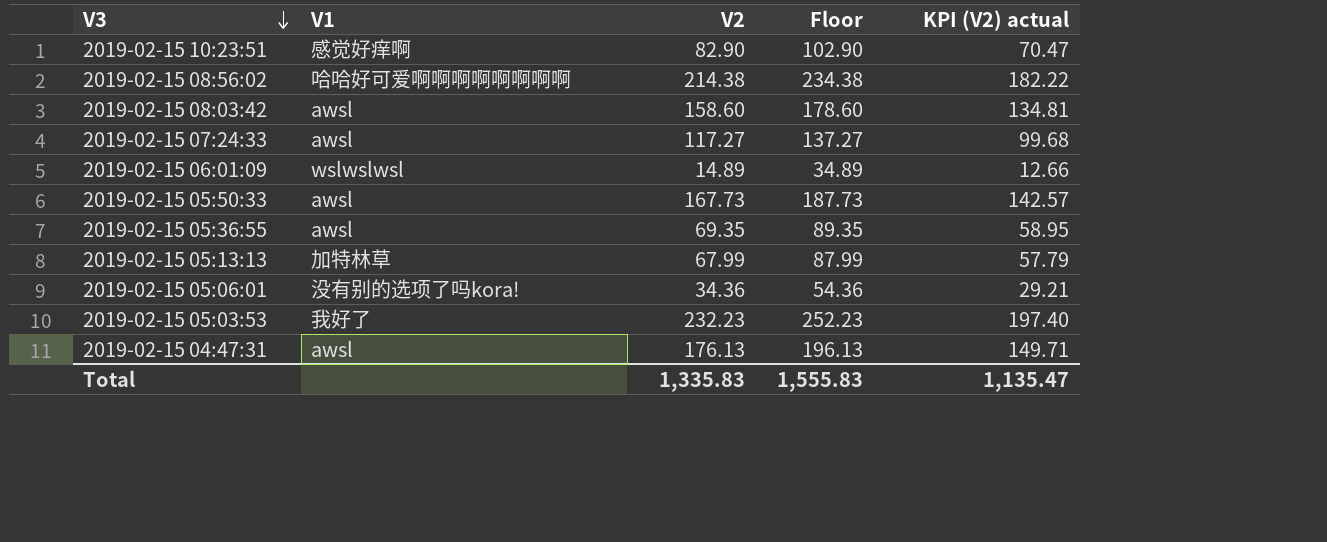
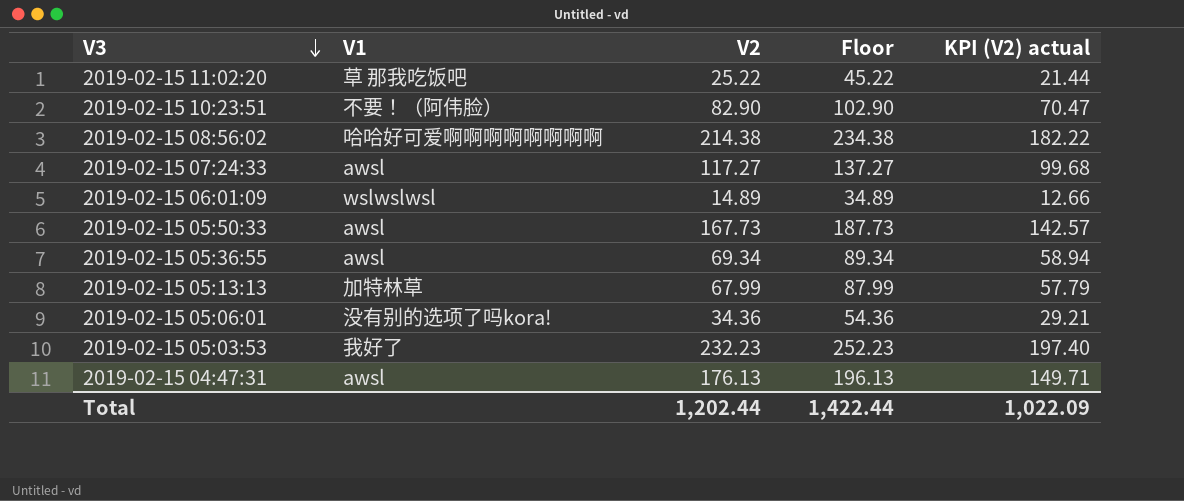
row 2019-02-15 08:03:42: awsl | 158.60 | 178.60 | 134.81 -> none
row 2019-02-15 11:02:20: none -> 草 那我吃饭吧 | 25.22 | 45.22 | 21.44
2019-02-15 10:23:51 | V1: 感觉好痒啊 -> 不要！（阿伟脸）
2019-02-15 05:36:55 | V2: 69.35 -> 69.34
2019-02-15 05:36:55 | Floor: 89.35 -> 89.34
2019-02-15 05:36:55 | KPI (V2) actual: 58.95 -> 58.94
Total | V2: 1,335.83 -> 1,202.44
Total | Floor: 1,555.83 -> 1,422.44
Total | KPI (V2) actual: 1,135.47 -> 1,022.09

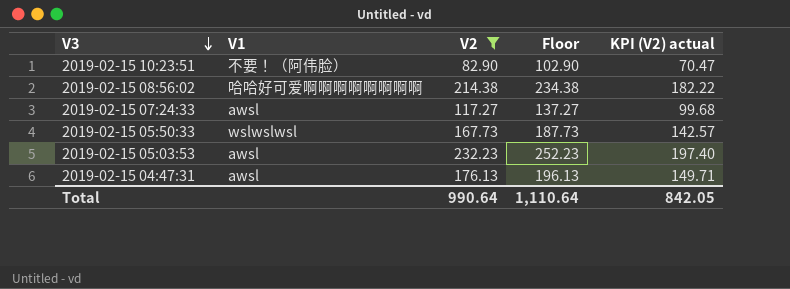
filter: none -> V2 >= 82.90
2019-02-15 05:50:33 | V1: awsl -> wslwslwsl
2019-02-15 05:03:53 | V1: 我好了 -> awsl
Total | V2: 1,202.44 -> 990.64
Total | Floor: 1,422.44 -> 1,110.64
Total | KPI (V2) actual: 1,022.09 -> 842.05

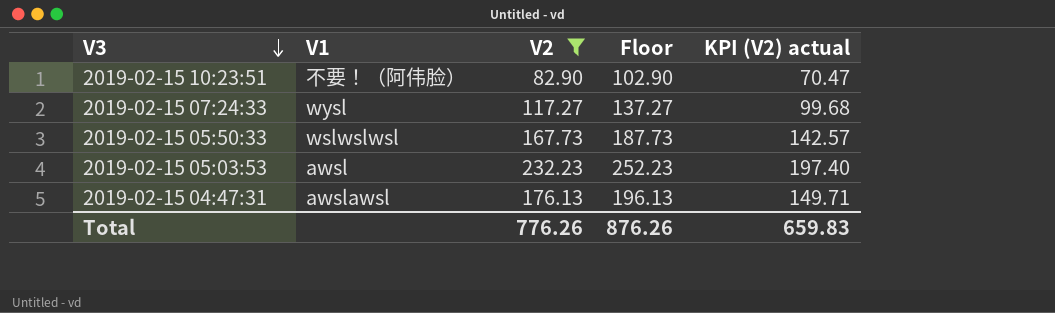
row 2019-02-15 08:56:02: 哈哈好可爱啊啊啊啊啊啊啊啊 | 214.38 | 234.38 | 182.22 -> none
2019-02-15 07:24:33 | V1: awsl -> wysl
2019-02-15 04:47:31 | V1: awsl -> awslawsl
Total | V2: 990.64 -> 776.26
Total | Floor: 1,110.64 -> 876.26
Total | KPI (V2) actual: 842.05 -> 659.83

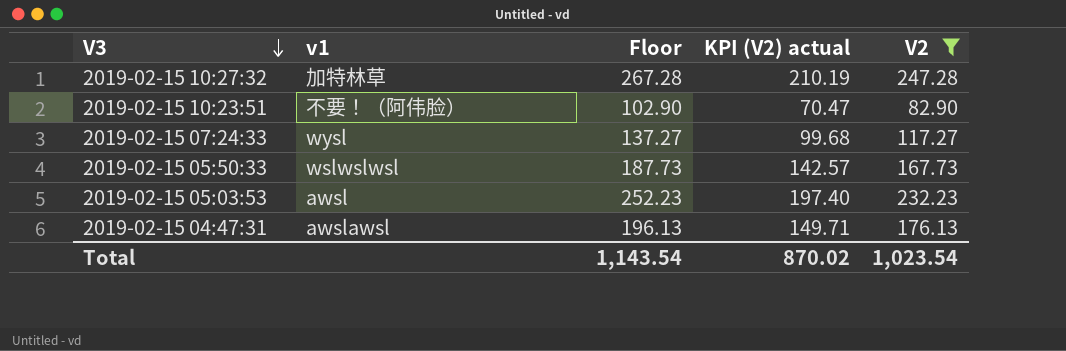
column name: V1 -> v1
column V2 | position: 3 -> 5
row 2019-02-15 10:27:32: none -> 加特林草 | 267.28 | 210.19 | 247.28
Total | Floor: 876.26 -> 1,143.54
Total | KPI (V2) actual: 659.83 -> 870.02
Total | V2: 776.26 -> 1,023.54

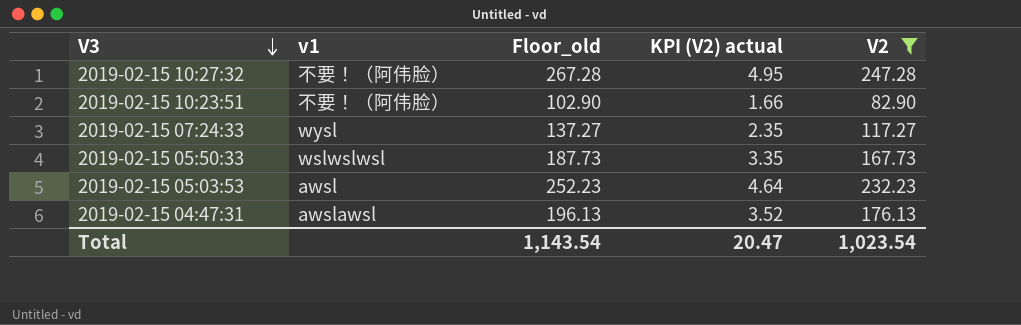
column name: Floor -> Floor_old
column KPI (V2) actual | formula: [V2] * 0.85 -> [V2] * 0.02
2019-02-15 10:27:32 | v1: 加特林草 -> 不要！（阿伟脸）
Total | KPI (V2) actual: 870.02 -> 20.47

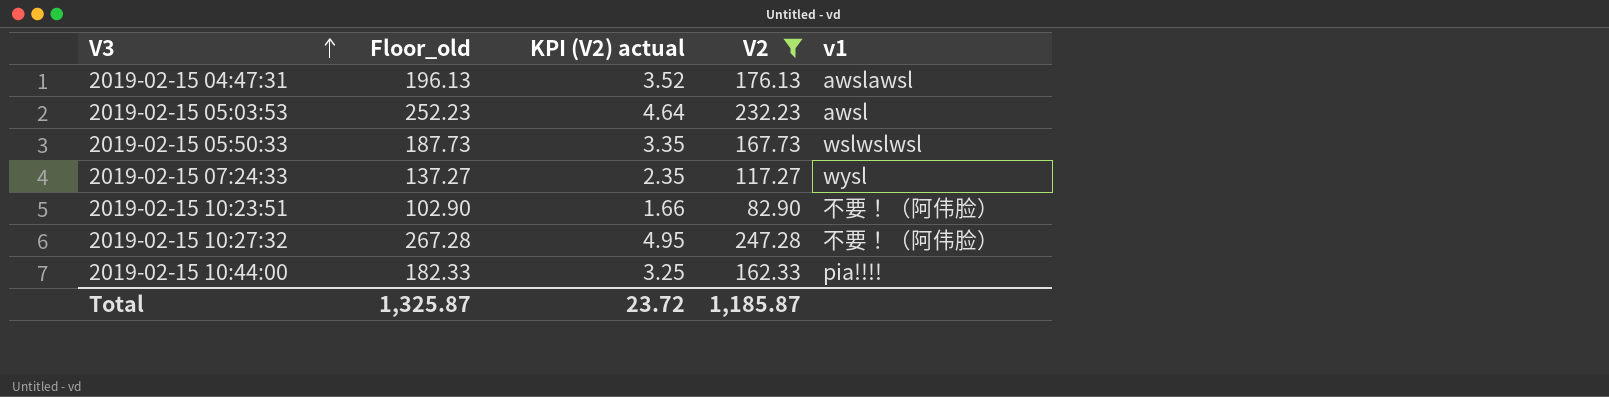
row order: V3 descending -> V3 ascending
column v1 | position: 2 -> 5
row 2019-02-15 10:44:00: none -> 182.33 | 3.25 | 162.33 | pia!!!!
Total | Floor_old: 1,143.54 -> 1,325.87
Total | KPI (V2) actual: 20.47 -> 23.72
Total | V2: 1,023.54 -> 1,185.87

